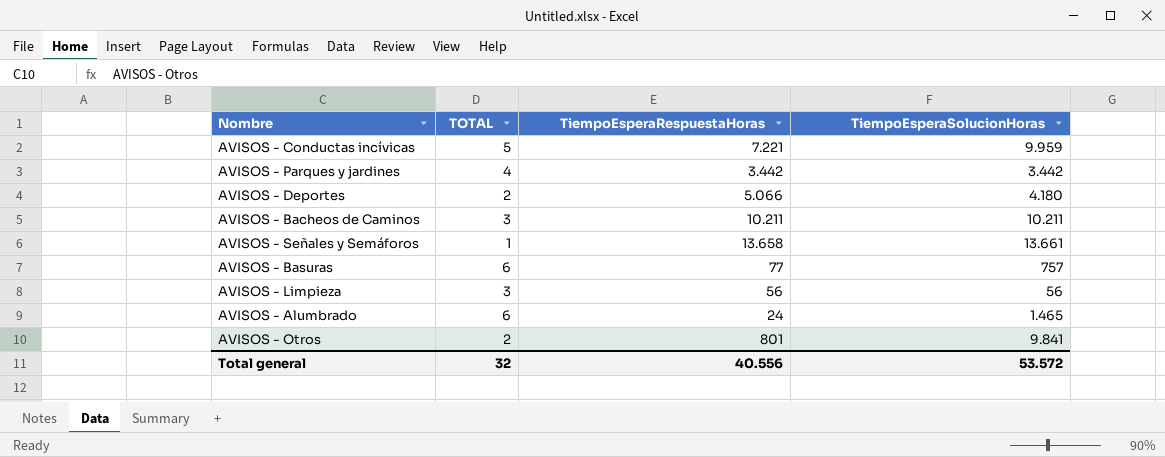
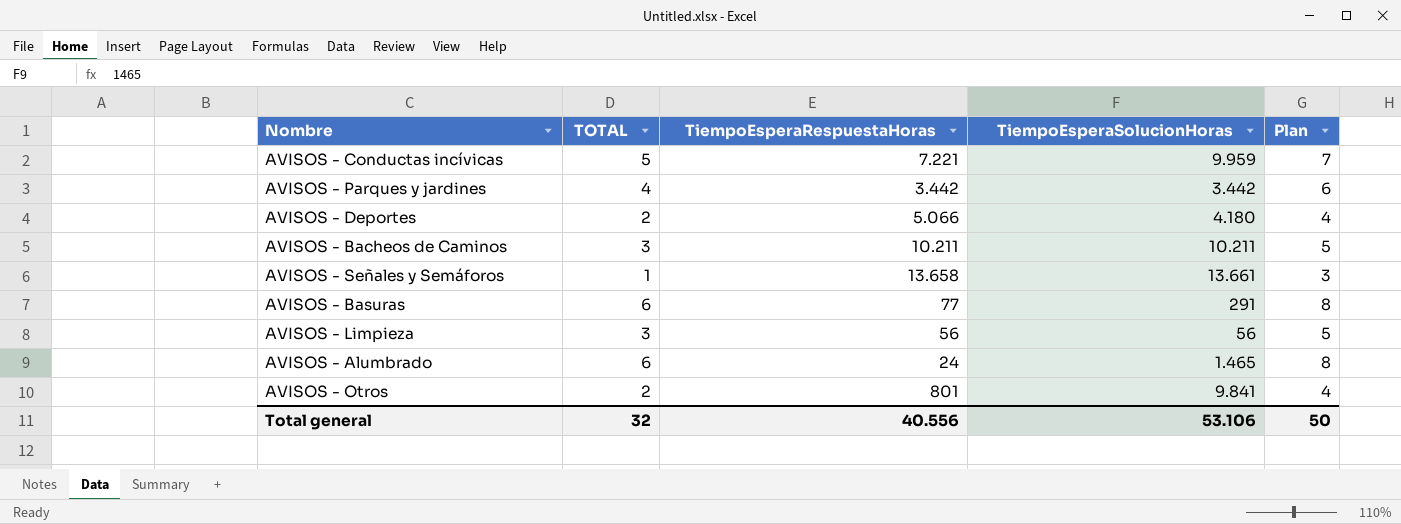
column Plan | formula: none -> [TOTAL] + 2
AVISOS - Basuras | TiempoEsperaSolucionHoras: 757 -> 291
Total general | TiempoEsperaSolucionHoras: 53.572 -> 53.106

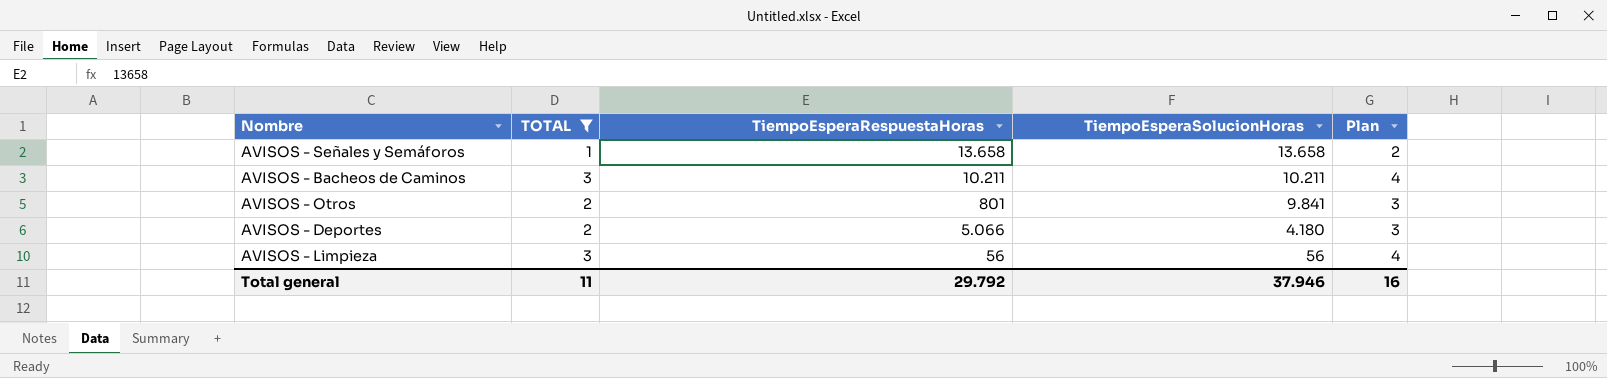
filter: none -> TOTAL <= 3
row order: none -> TiempoEsperaSolucionHoras descending
column Plan | formula: [TOTAL] + 2 -> [TOTAL] + 1
AVISOS - Señales y Semáforos | TiempoEsperaSolucionHoras: 13.661 -> 13.658
Total general | TOTAL: 32 -> 11
Total general | TiempoEsperaRespuestaHoras: 40.556 -> 29.792
Total general | TiempoEsperaSolucionHoras: 53.106 -> 37.946
Total general | Plan: 50 -> 16

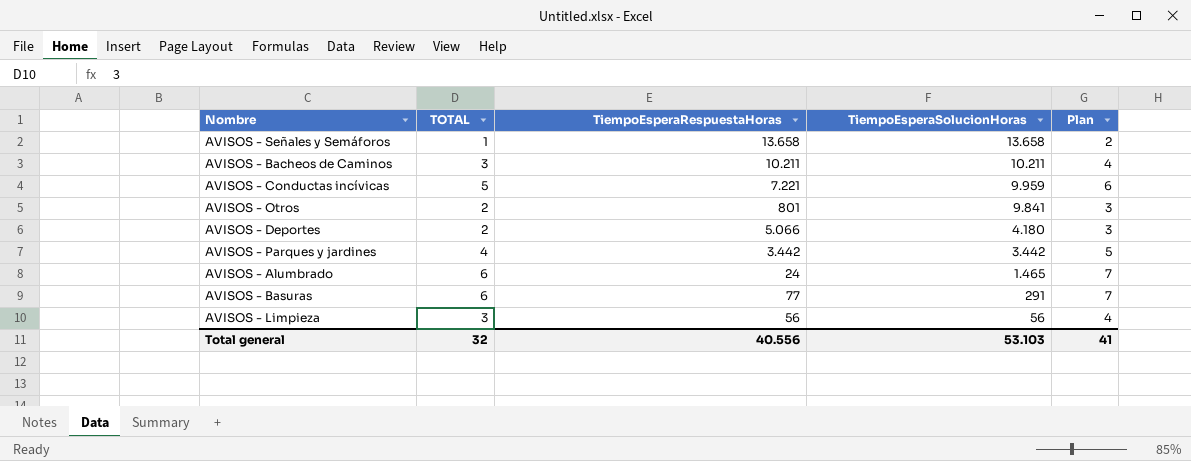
filter: TOTAL <= 3 -> none
Total general | TOTAL: 11 -> 32
Total general | TiempoEsperaRespuestaHoras: 29.792 -> 40.556
Total general | TiempoEsperaSolucionHoras: 37.946 -> 53.103
Total general | Plan: 16 -> 41

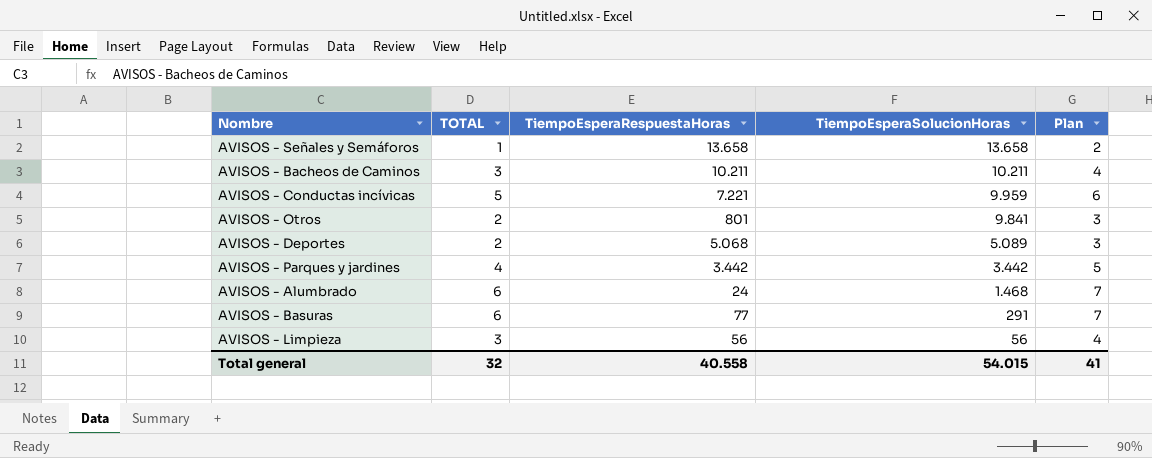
AVISOS - Deportes | TiempoEsperaRespuestaHoras: 5.066 -> 5.068
AVISOS - Deportes | TiempoEsperaSolucionHoras: 4.180 -> 5.089
AVISOS - Alumbrado | TiempoEsperaSolucionHoras: 1.465 -> 1.468
Total general | TiempoEsperaRespuestaHoras: 40.556 -> 40.558
Total general | TiempoEsperaSolucionHoras: 53.103 -> 54.015

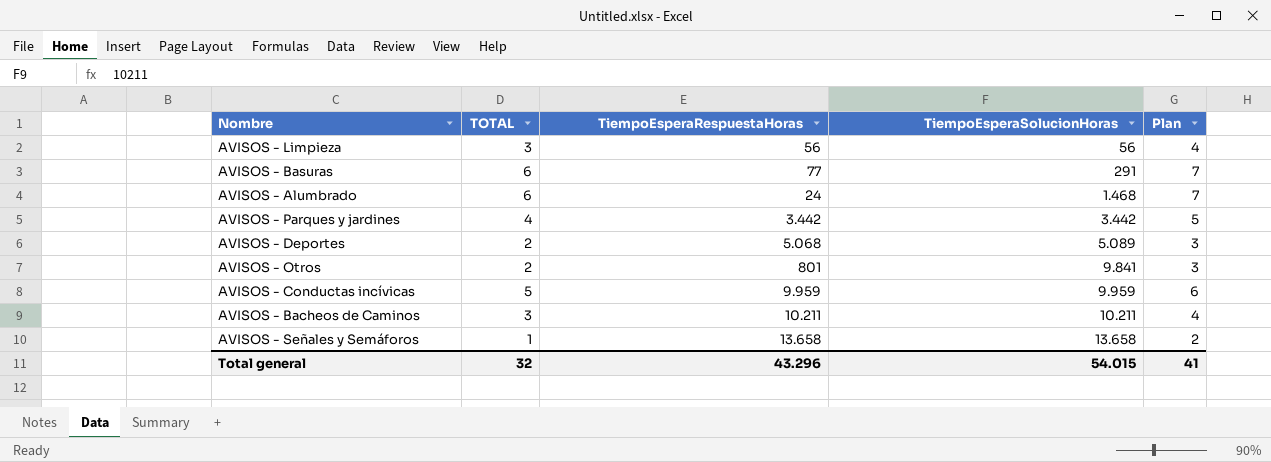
row order: TiempoEsperaSolucionHoras descending -> TiempoEsperaSolucionHoras ascending
AVISOS - Conductas incívicas | TiempoEsperaRespuestaHoras: 7.221 -> 9.959
Total general | TiempoEsperaRespuestaHoras: 40.558 -> 43.296

